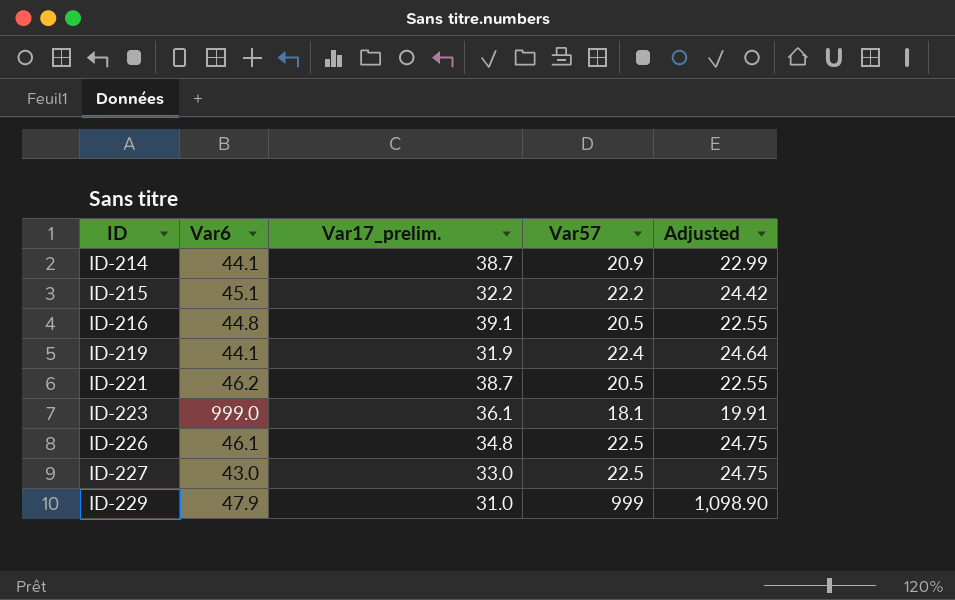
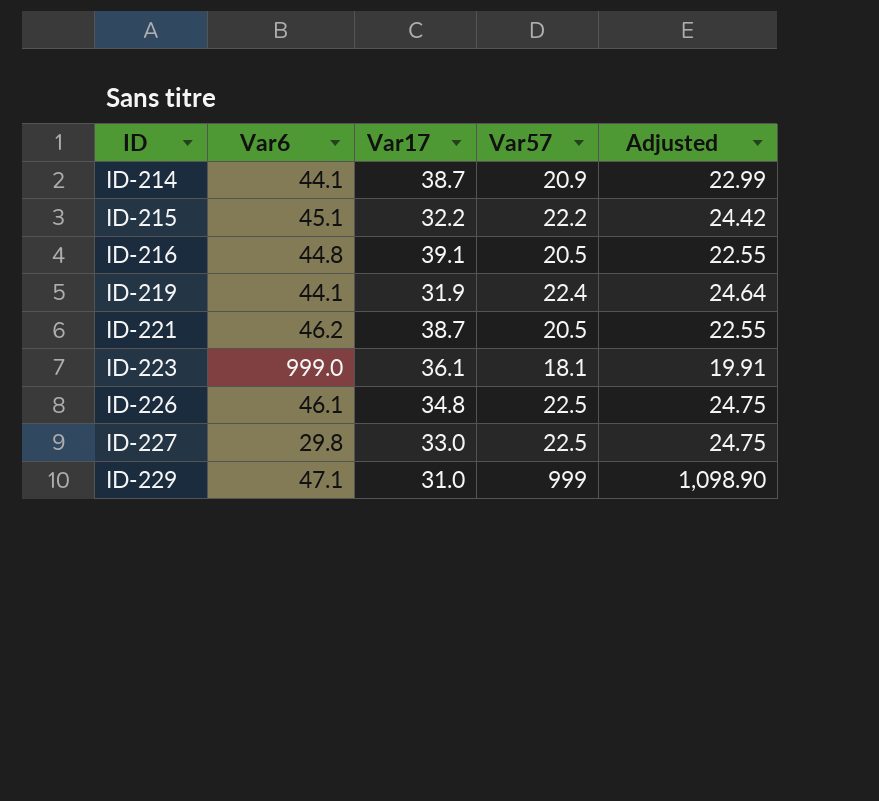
column name: Var17_prelim. -> Var17
ID-227 | Var6: 43.0 -> 29.8
ID-229 | Var6: 47.9 -> 47.1

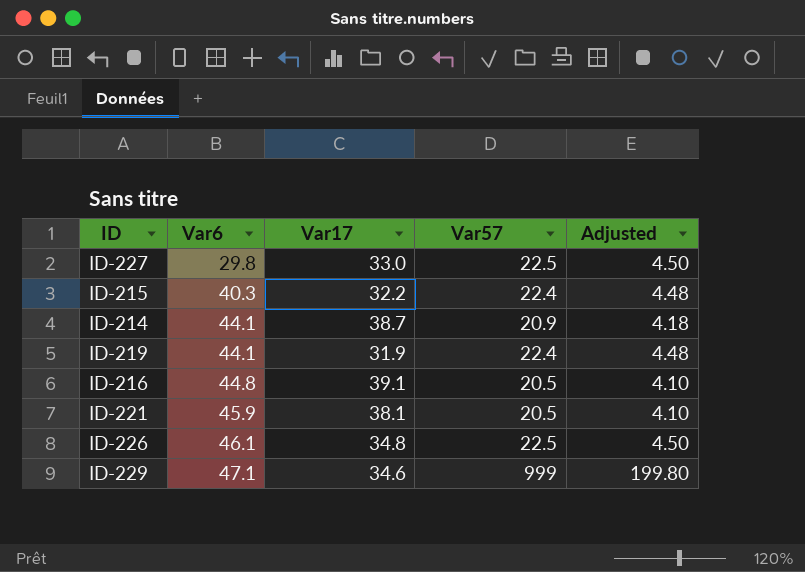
row order: ID ascending -> Var6 ascending
column Adjusted | formula: [Var57] * 1.1 -> [Var57] * 0.2
row ID-223: 999.0 | 36.1 | 18.1 | 19.91 -> none
ID-215 | Var6: 45.1 -> 40.3
ID-215 | Var57: 22.2 -> 22.4
ID-221 | Var6: 46.2 -> 45.9
ID-221 | Var17: 38.7 -> 38.1
ID-229 | Var17: 31.0 -> 34.6

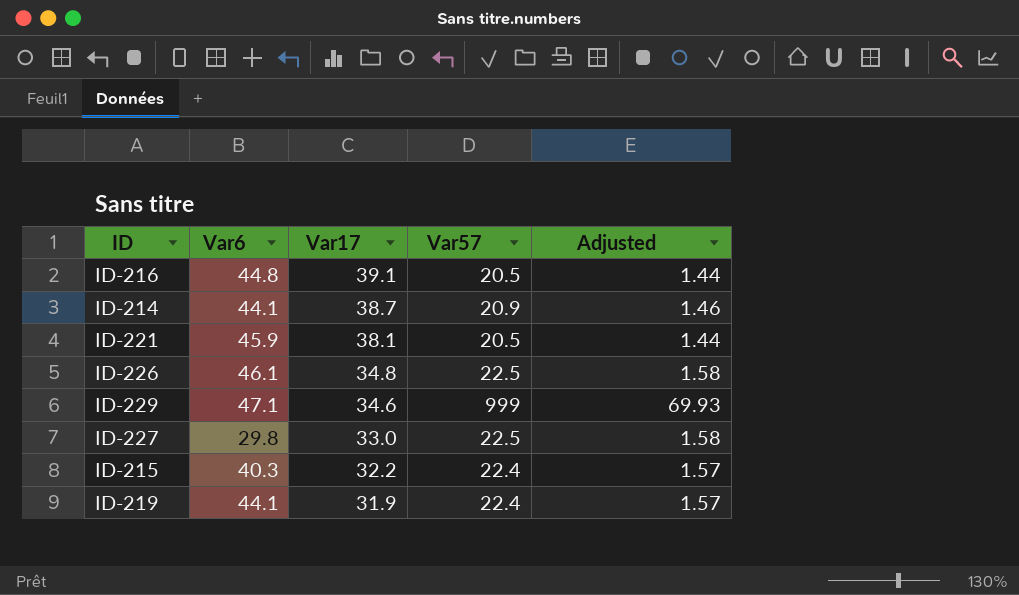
row order: Var6 ascending -> Var17 descending
column Adjusted | formula: [Var57] * 0.2 -> [Var57] * 0.07

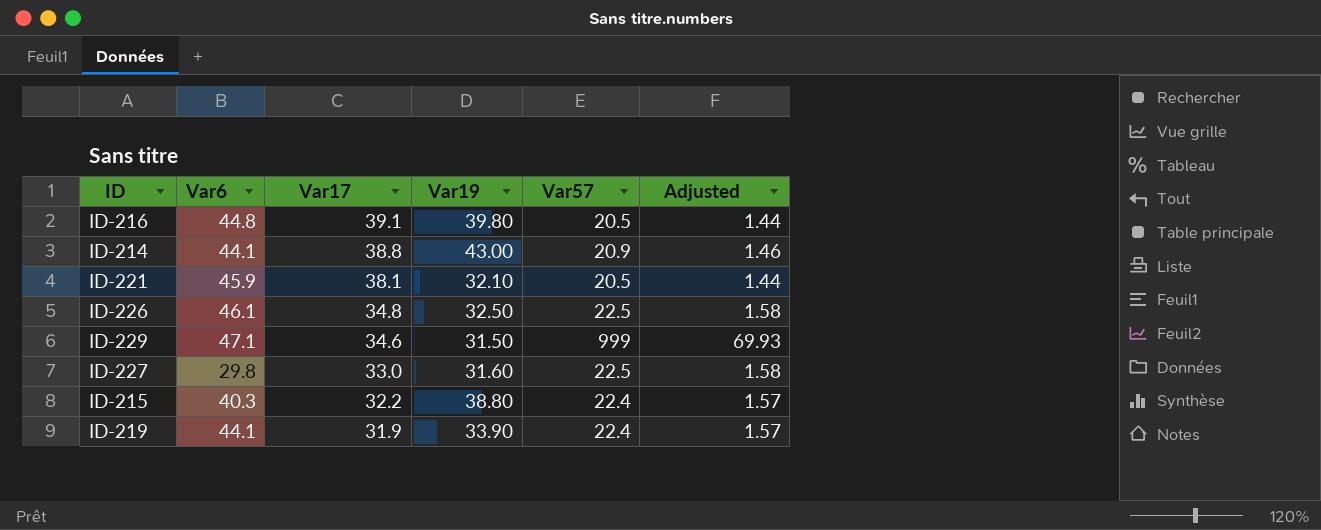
column Var19 | position: none -> 4
ID-214 | Var17: 38.7 -> 38.8

